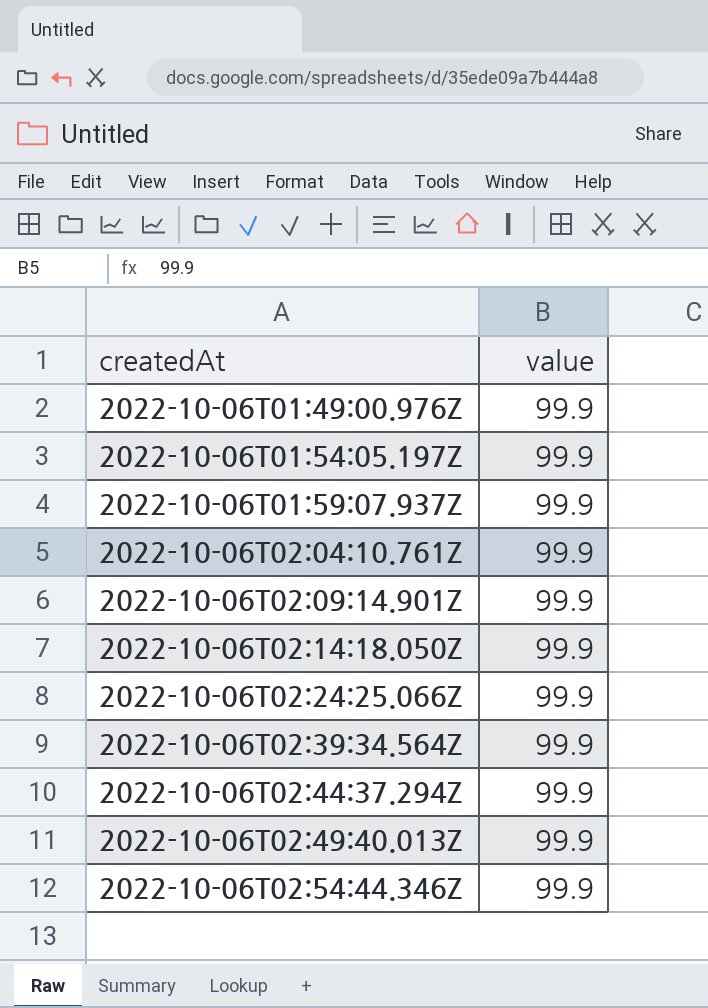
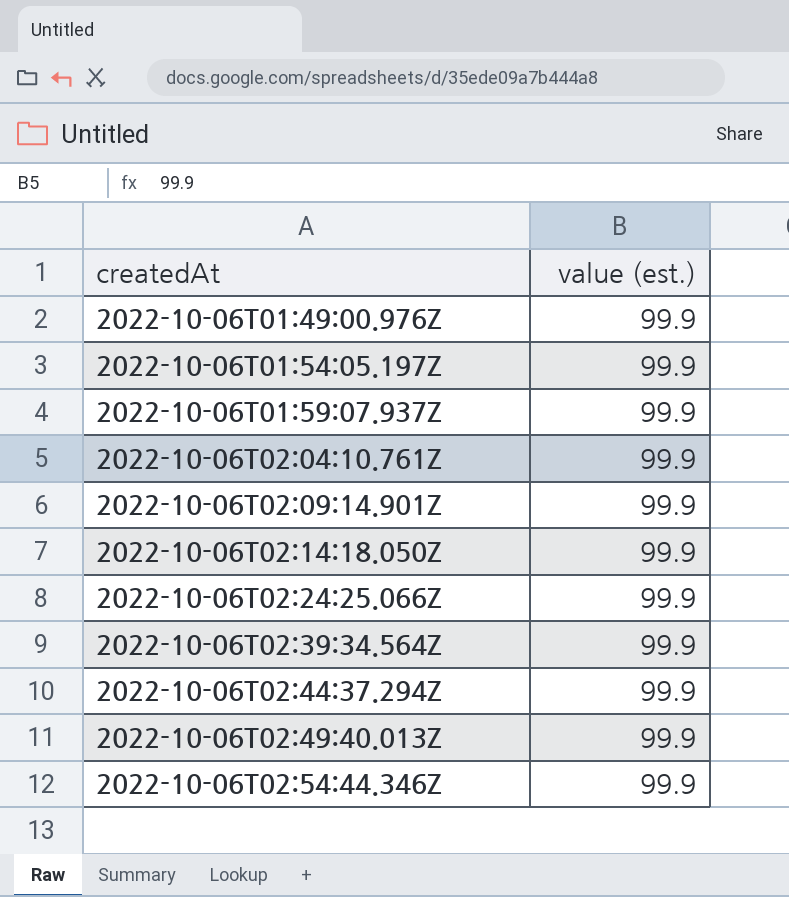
column name: value -> value (est.)

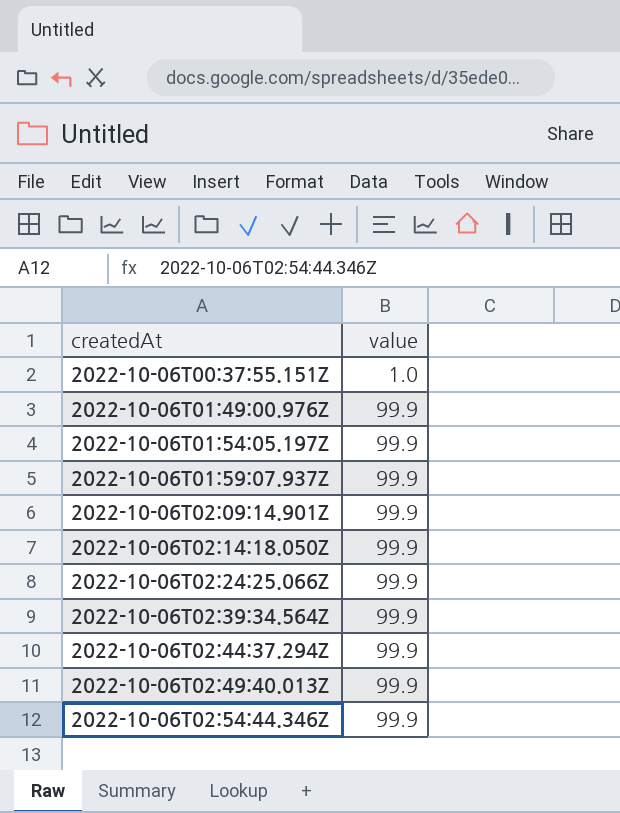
column name: value (est.) -> value
row 2022-10-06T02:04:10.761Z: 99.9 -> none
row 2022-10-06T00:37:55.151Z: none -> 1.0

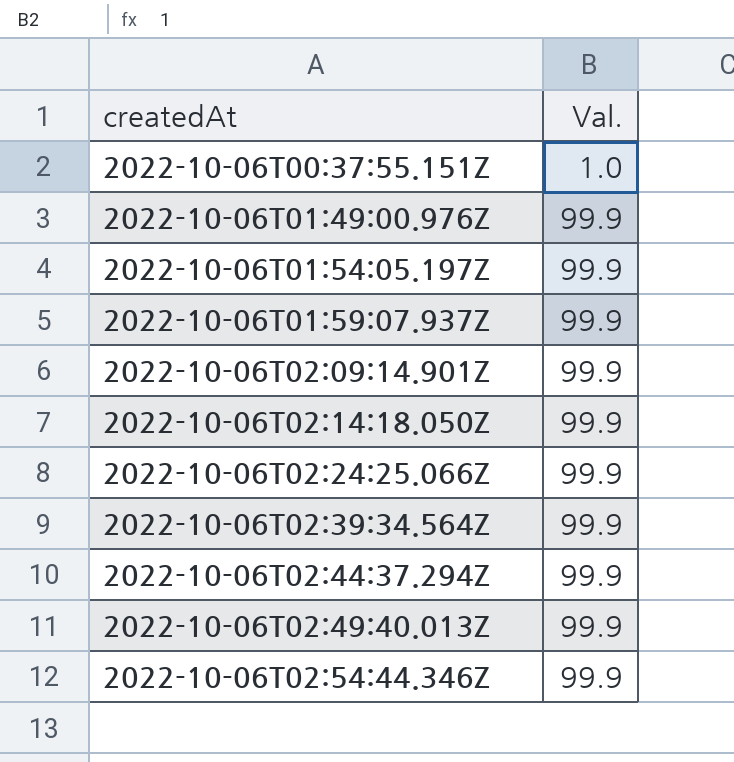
column name: value -> Val.

